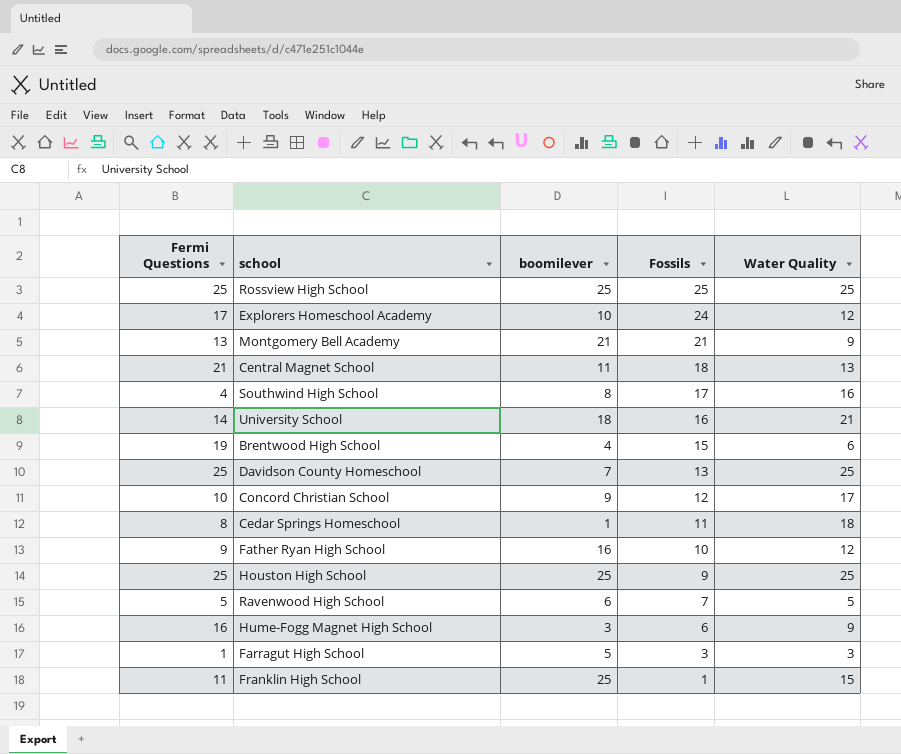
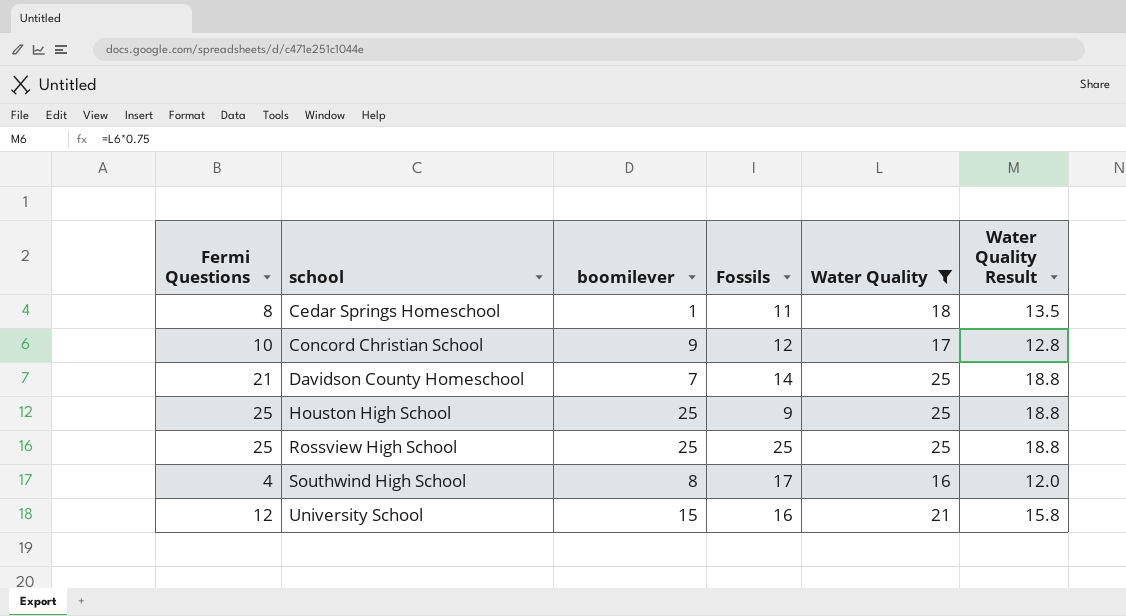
filter: none -> Water Quality >= 16
row order: Fossils descending -> school ascending
column Water Quality Result | formula: none -> [Water Quality] * 0.75
Davidson County Homeschool | Fermi Questions: 25 -> 21
Davidson County Homeschool | Fossils: 13 -> 14
University School | Fermi Questions: 14 -> 12
University School | boomilever: 18 -> 15

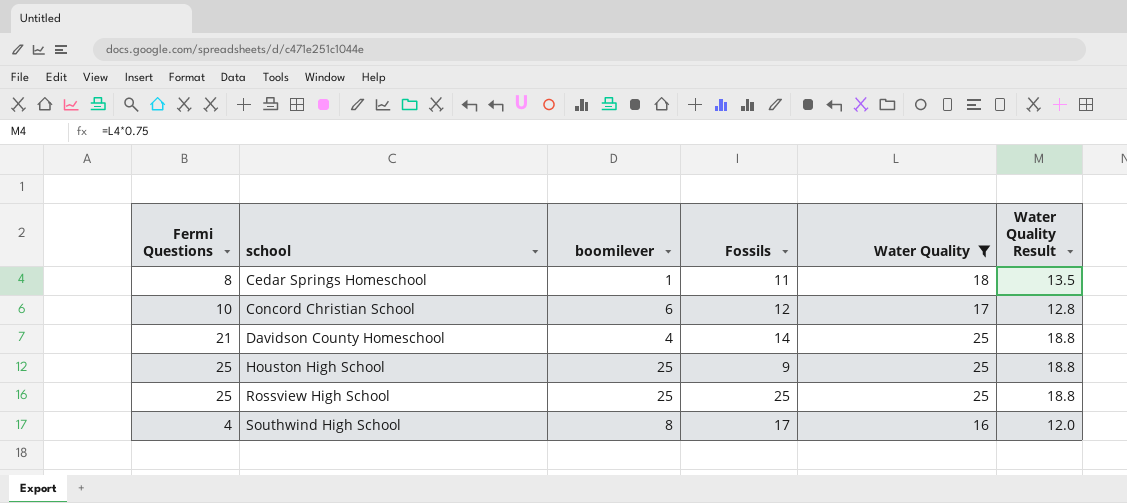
row University School: 12 | 15 | 16 | 21 | 15.8 -> none
Concord Christian School | boomilever: 9 -> 6
Davidson County Homeschool | boomilever: 7 -> 4

